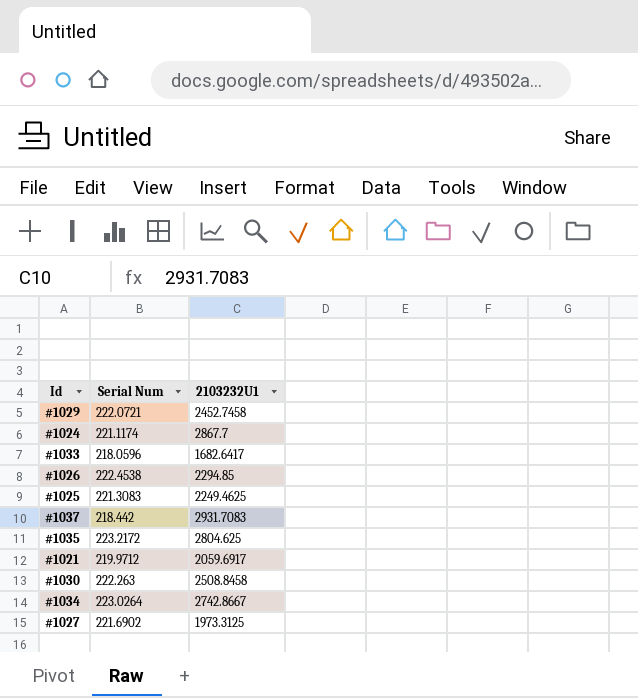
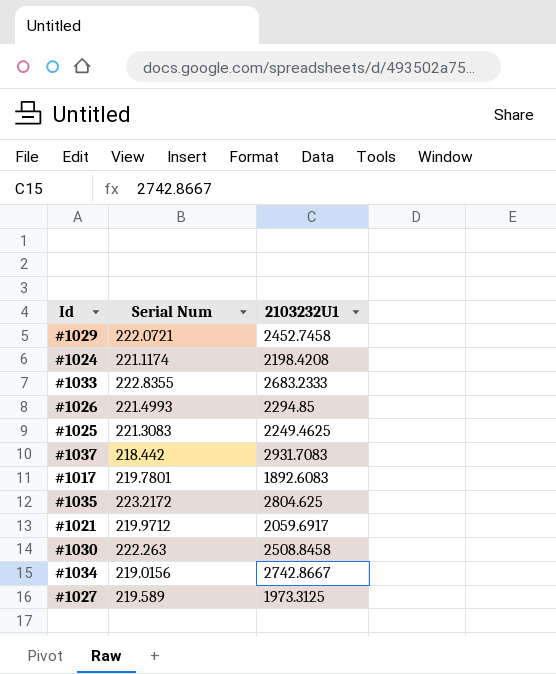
#1024 | 2103232U1: 2867.7 -> 2198.4208
#1033 | Serial Num: 218.0596 -> 222.8355
#1033 | 2103232U1: 1682.6417 -> 2683.2333
#1026 | Serial Num: 222.4538 -> 221.4993
row #1017: none -> 219.7801 | 1892.6083
#1034 | Serial Num: 223.0264 -> 219.0156
#1027 | Serial Num: 221.6902 -> 219.589

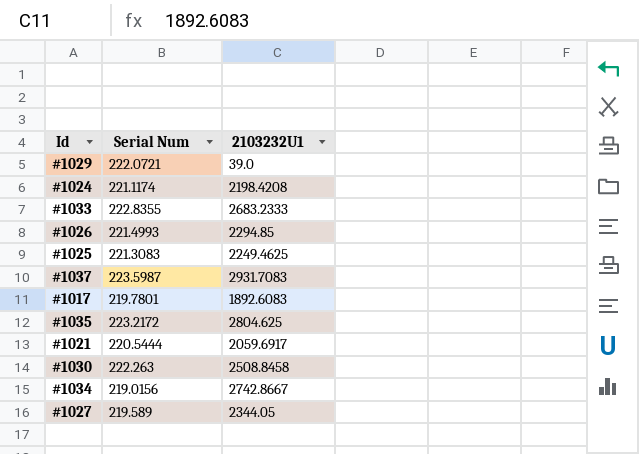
#1029 | 2103232U1: 2452.7458 -> 39.0
#1037 | Serial Num: 218.442 -> 223.5987
#1021 | Serial Num: 219.9712 -> 220.5444
#1027 | 2103232U1: 1973.3125 -> 2344.05

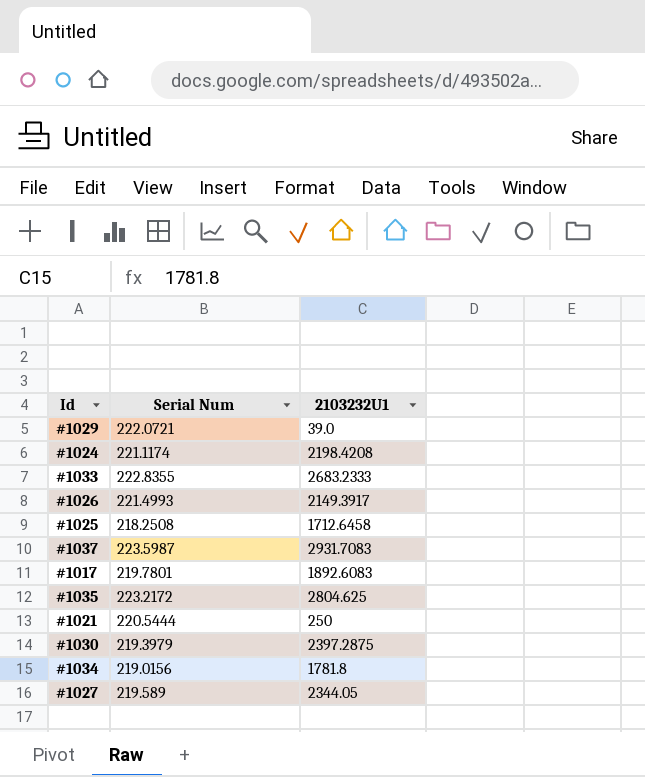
#1026 | 2103232U1: 2294.85 -> 2149.3917
#1025 | Serial Num: 221.3083 -> 218.2508
#1025 | 2103232U1: 2249.4625 -> 1712.6458
#1021 | 2103232U1: 2059.6917 -> 250
#1030 | Serial Num: 222.263 -> 219.3979
#1030 | 2103232U1: 2508.8458 -> 2397.2875
#1034 | 2103232U1: 2742.8667 -> 1781.8

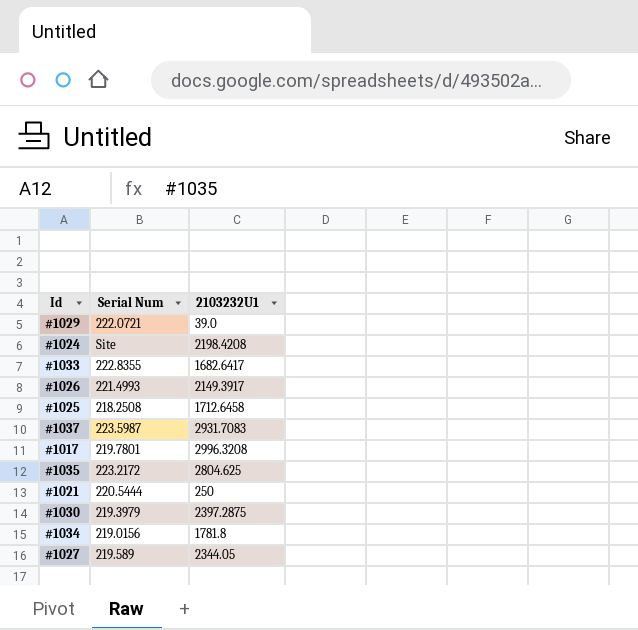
#1024 | Serial Num: 221.1174 -> Site
#1033 | 2103232U1: 2683.2333 -> 1682.6417
#1017 | 2103232U1: 1892.6083 -> 2996.3208

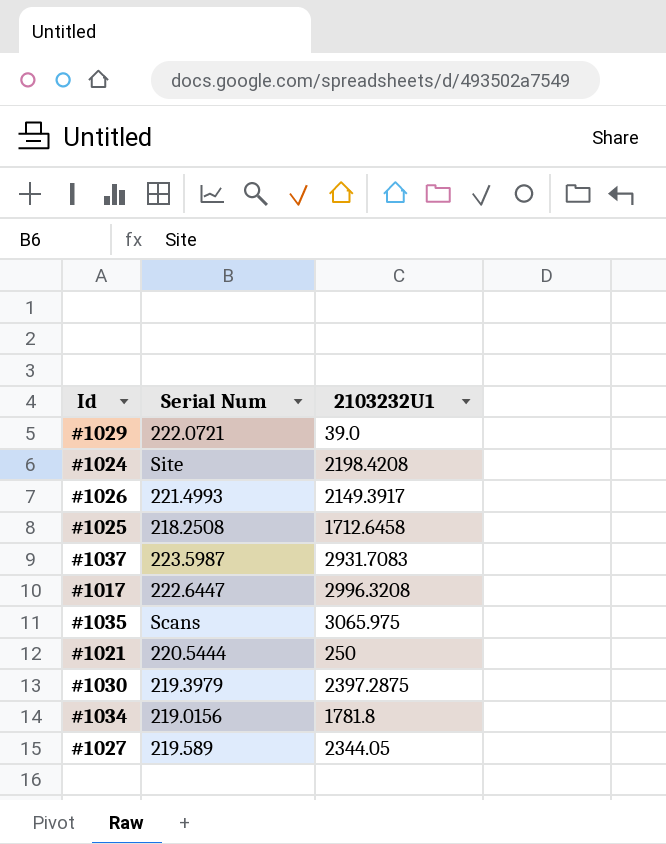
row #1033: 222.8355 | 1682.6417 -> none
#1017 | Serial Num: 219.7801 -> 222.6447
#1035 | Serial Num: 223.2172 -> Scans
#1035 | 2103232U1: 2804.625 -> 3065.975

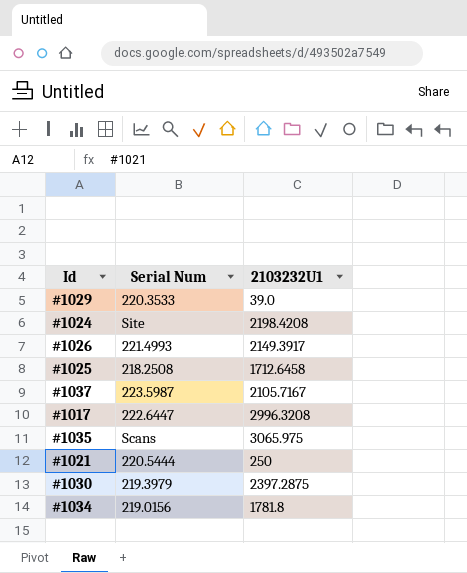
row #1027: 219.589 | 2344.05 -> none
#1029 | Serial Num: 222.0721 -> 220.3533
#1037 | 2103232U1: 2931.7083 -> 2105.7167

